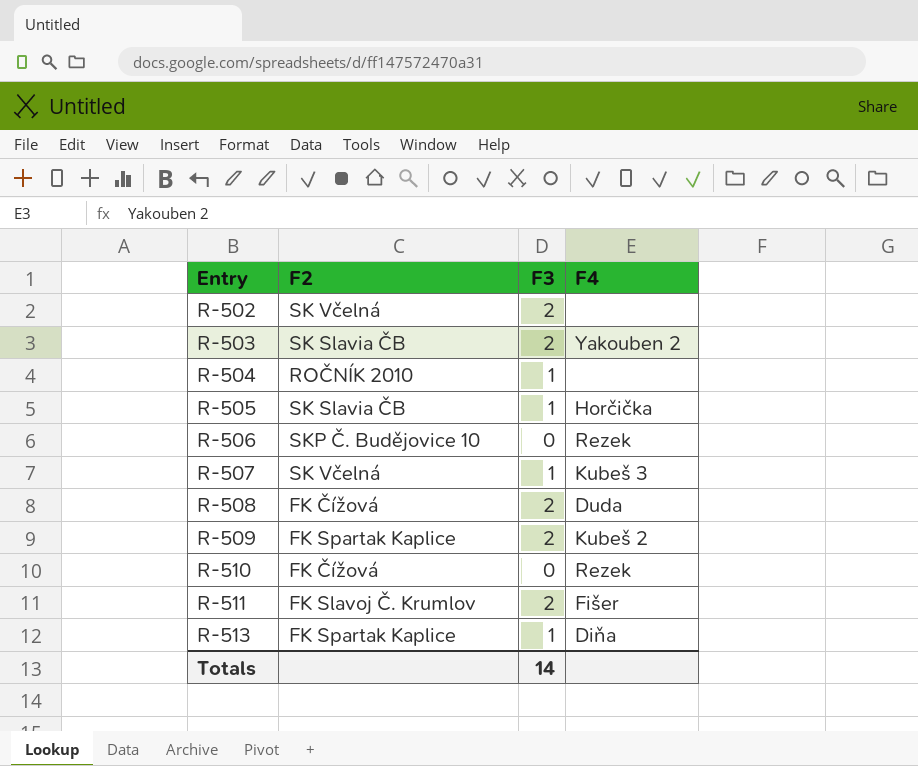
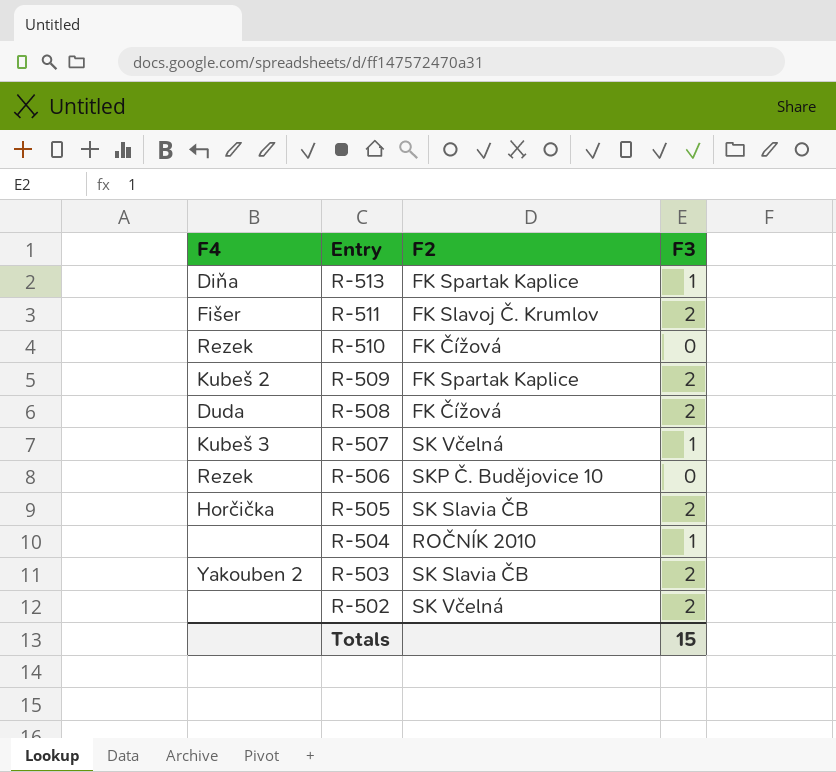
row order: Entry ascending -> Entry descending
column F4 | position: 4 -> 1
R-505 | F3: 1 -> 2
Totals | F3: 14 -> 15

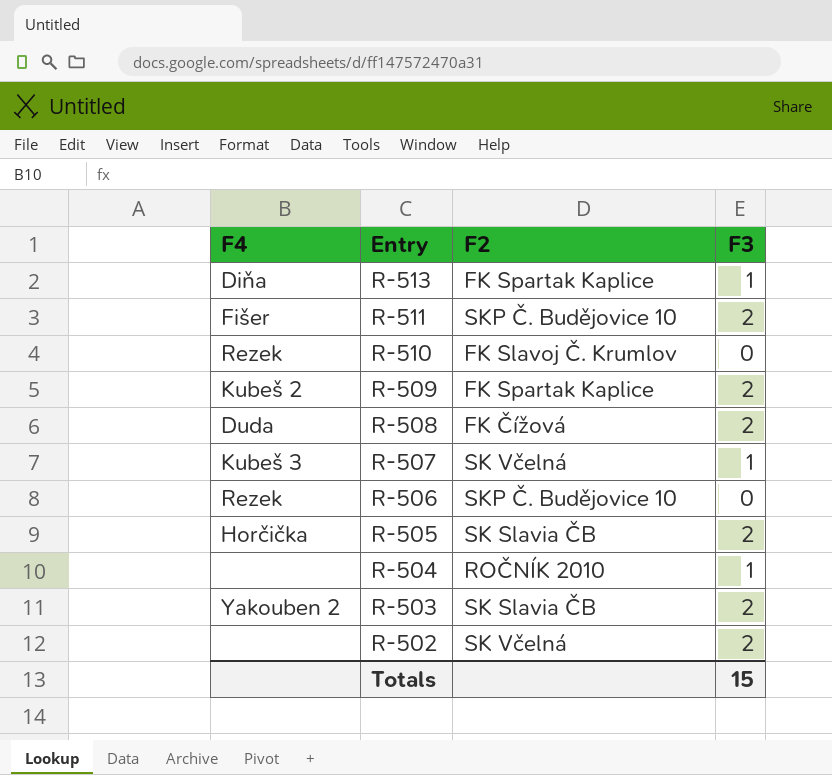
R-511 | F2: FK Slavoj Č. Krumlov -> SKP Č. Budějovice 10
R-510 | F2: FK Čížová -> FK Slavoj Č. Krumlov

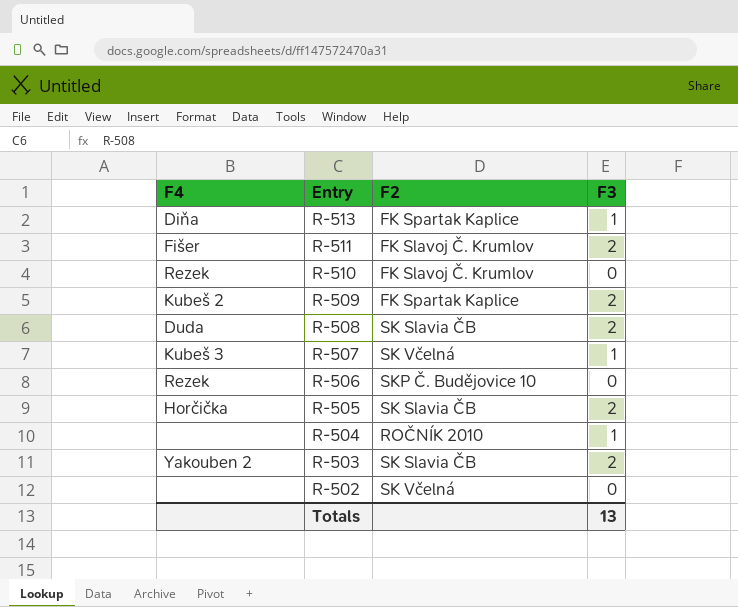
R-511 | F2: SKP Č. Budějovice 10 -> FK Slavoj Č. Krumlov
R-508 | F2: FK Čížová -> SK Slavia ČB
R-502 | F3: 2 -> 0
Totals | F3: 15 -> 13

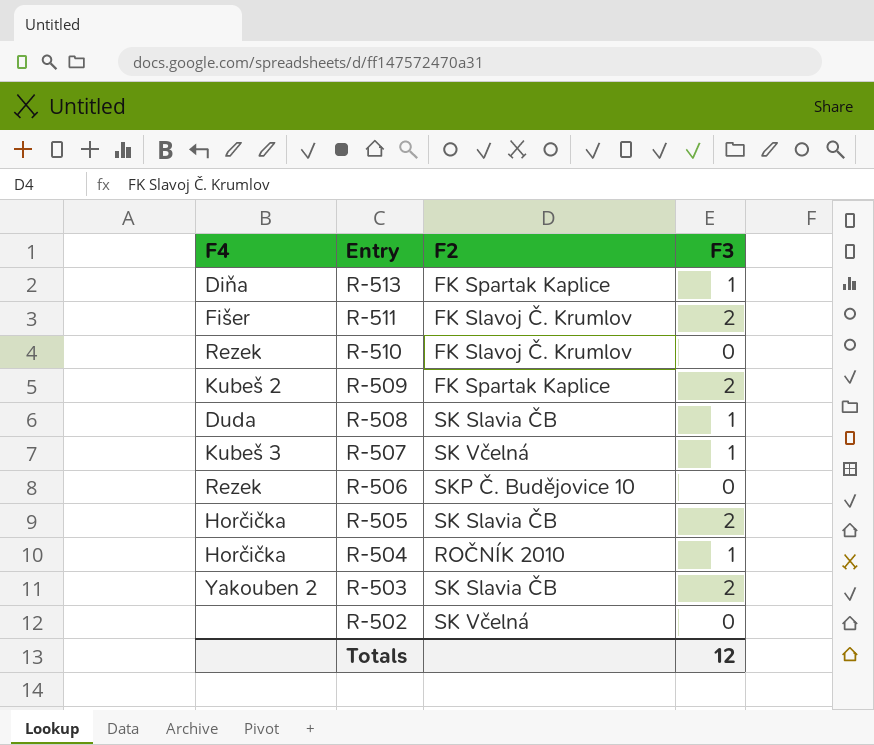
R-508 | F3: 2 -> 1
R-504 | F4: none -> Horčička
Totals | F3: 13 -> 12

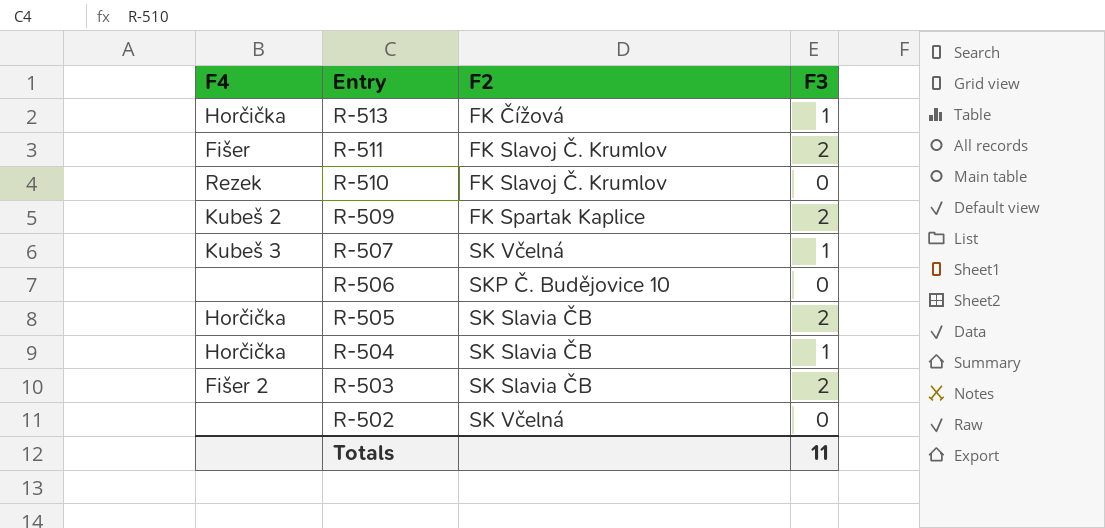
row R-508: Duda | SK Slavia ČB | 1 -> none
R-513 | F4: Diňa -> Horčička
R-513 | F2: FK Spartak Kaplice -> FK Čížová
R-506 | F4: Rezek -> none
R-504 | F2: ROČNÍK 2010 -> SK Slavia ČB
R-503 | F4: Yakouben 2 -> Fišer 2
Totals | F3: 12 -> 11

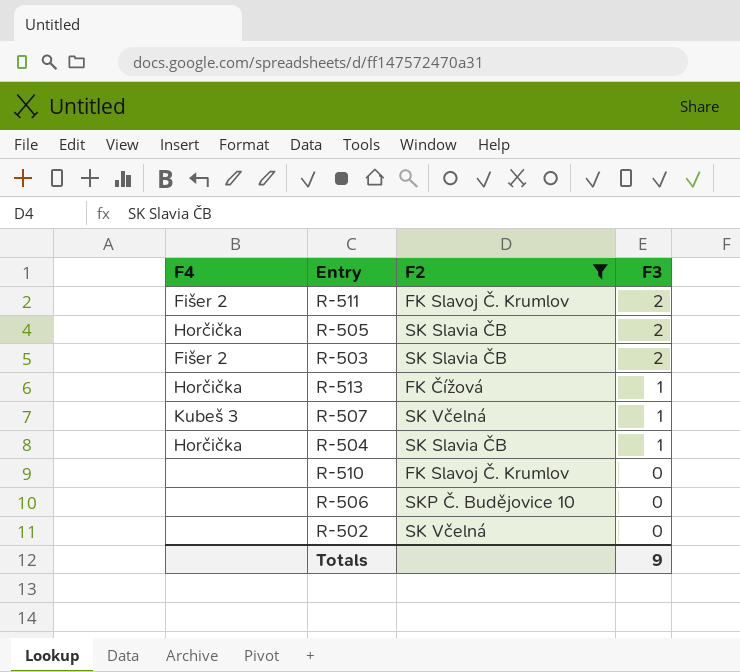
filter: none -> F2 != FK Spartak Kaplice
row order: Entry descending -> F3 descending
R-511 | F4: Fišer -> Fišer 2
R-510 | F4: Rezek -> none
Totals | F3: 11 -> 9

